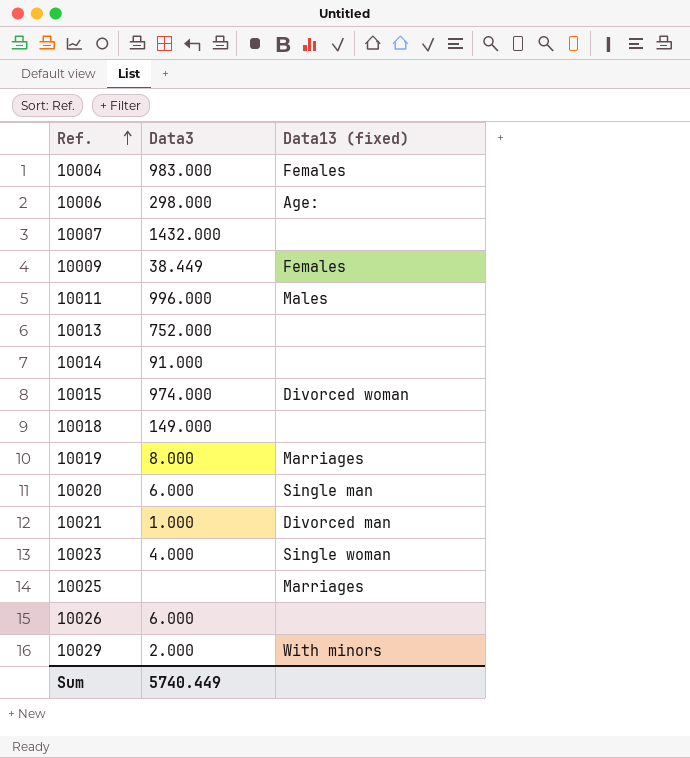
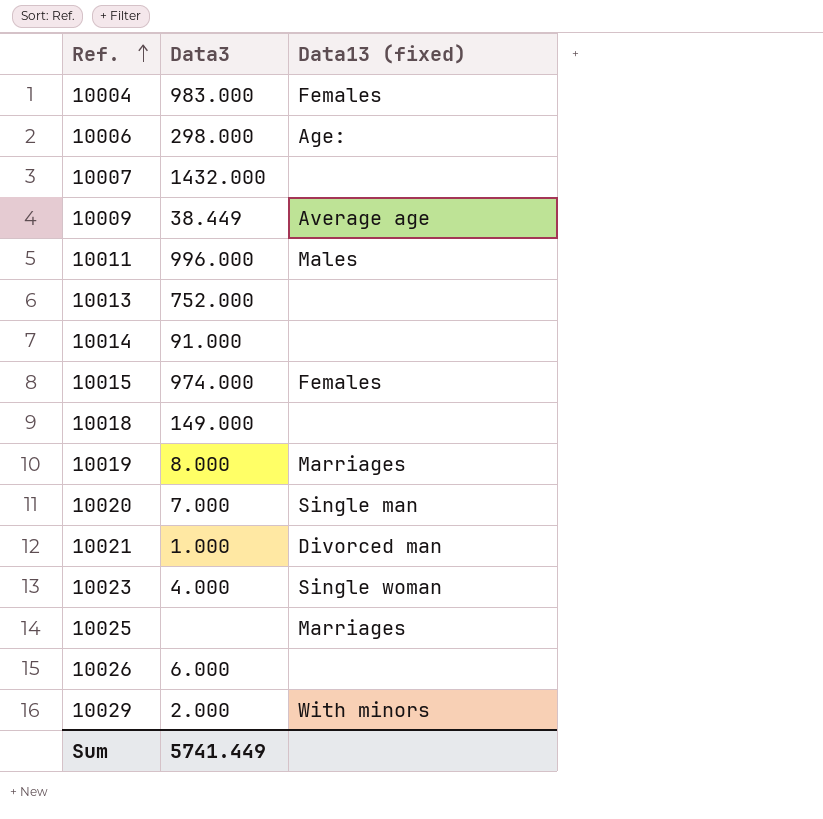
10009 | Data13 (fixed): Females -> Average age
10015 | Data13 (fixed): Divorced woman -> Females
10020 | Data3: 6.000 -> 7.000
Sum | Data3: 5740.449 -> 5741.449

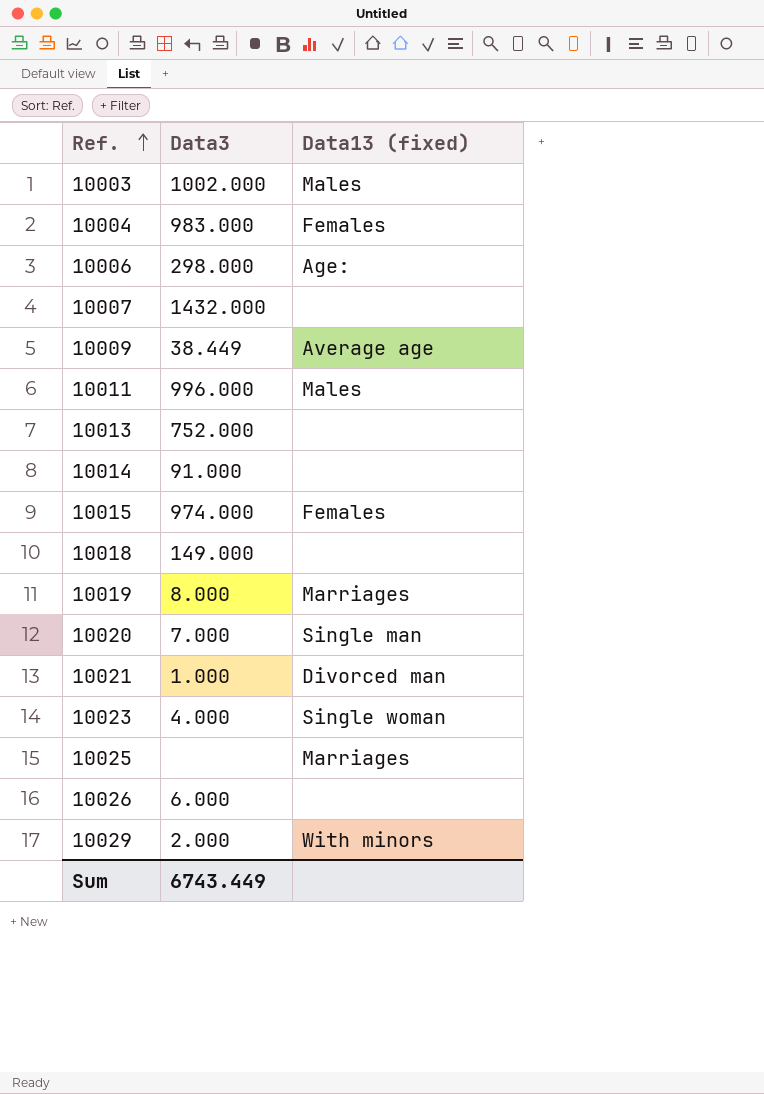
row 10003: none -> 1002.000 | Males
Sum | Data3: 5741.449 -> 6743.449

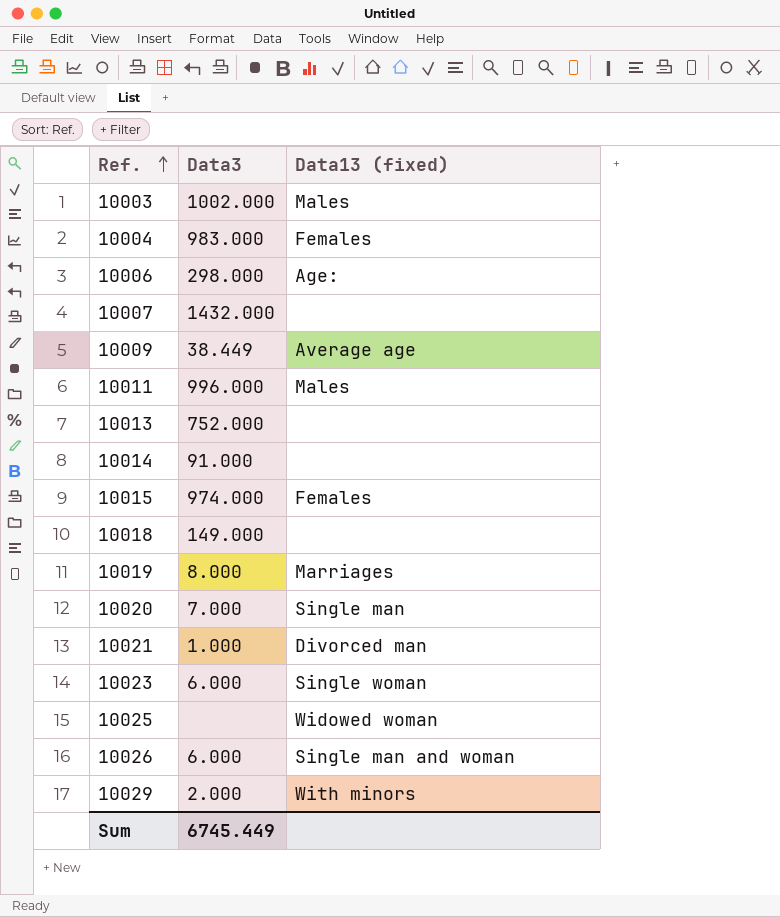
10023 | Data3: 4.000 -> 6.000
10025 | Data13 (fixed): Marriages -> Widowed woman
10026 | Data13 (fixed): none -> Single man and woman
Sum | Data3: 6743.449 -> 6745.449

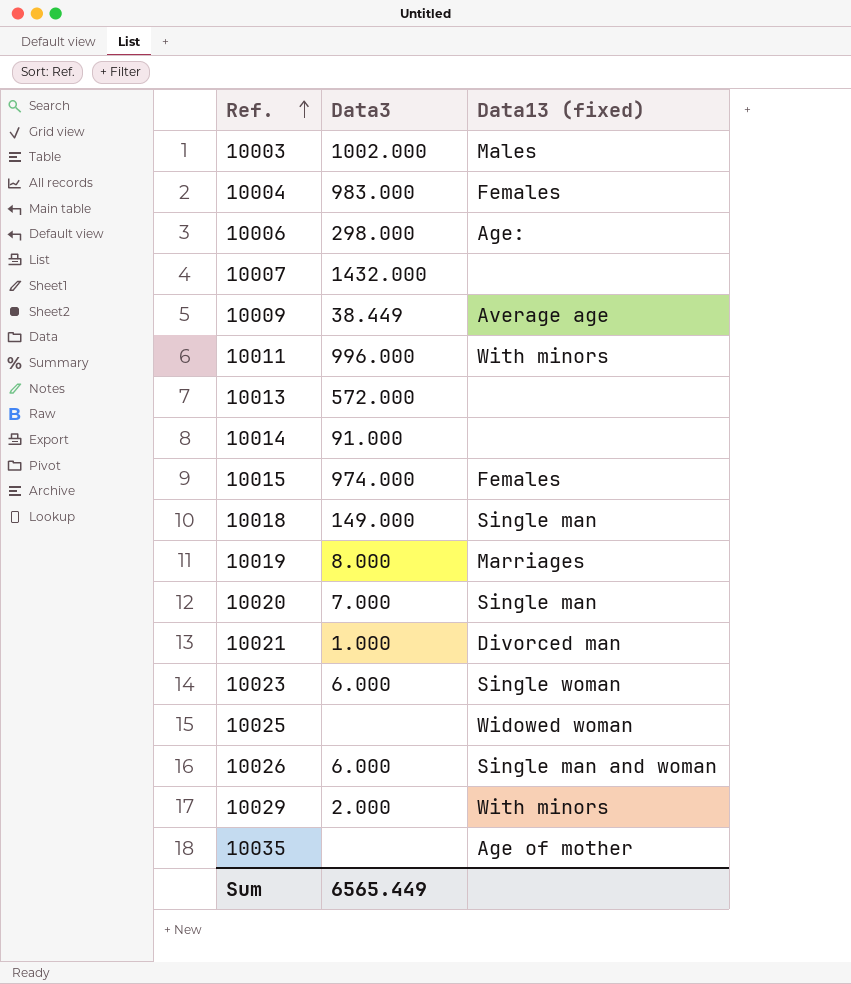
10011 | Data13 (fixed): Males -> With minors
10013 | Data3: 752.000 -> 572.000
10018 | Data13 (fixed): none -> Single man
row 10035: none -> none | Age of mother
Sum | Data3: 6745.449 -> 6565.449

